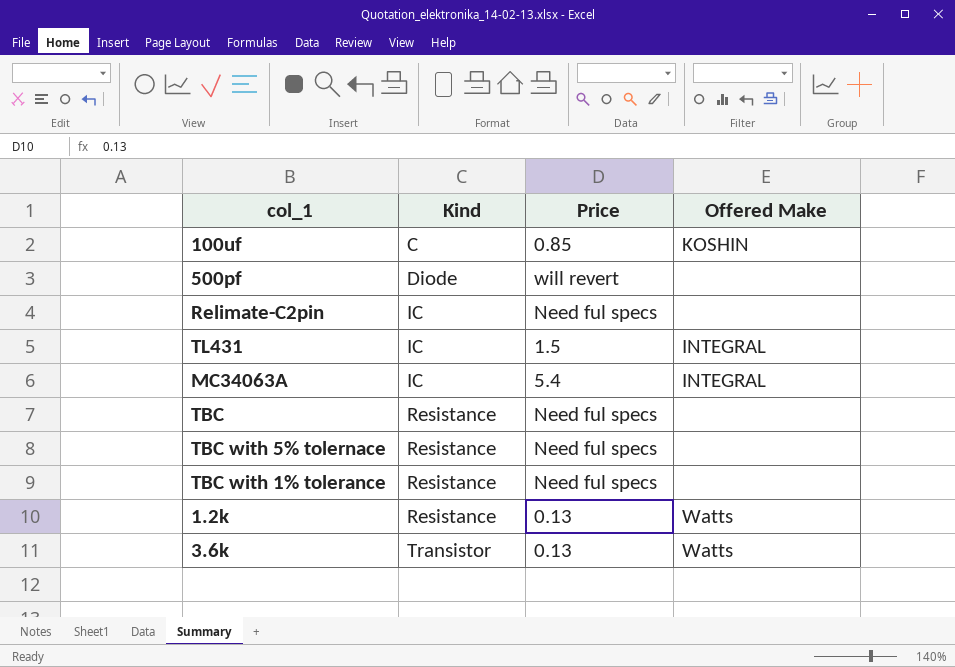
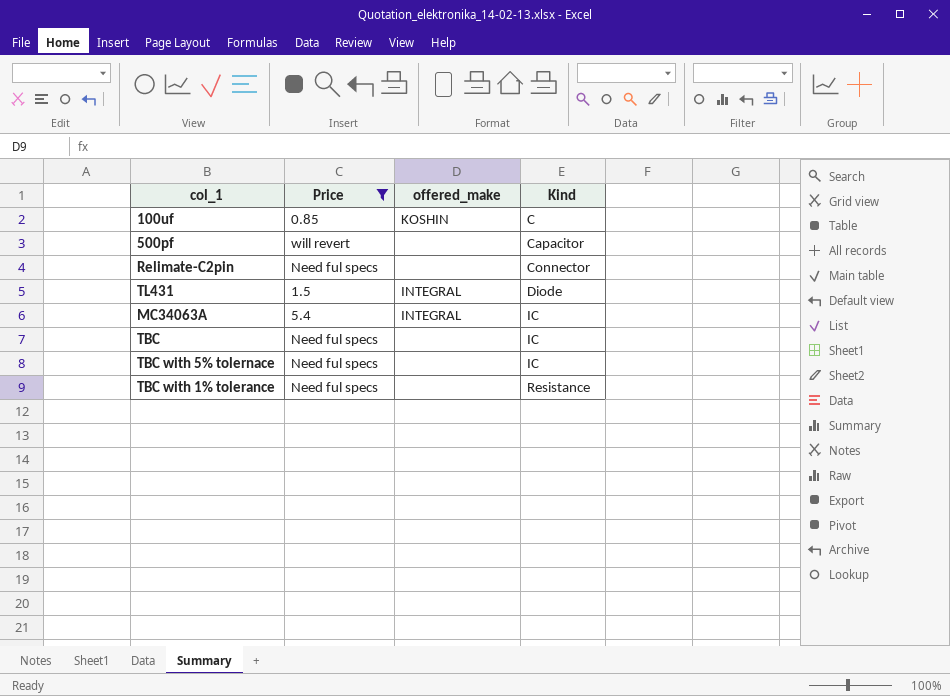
filter: none -> Price != 0.13
column name: Offered Make -> offered_make
column Kind | position: 2 -> 4
500pf | Kind: Diode -> Capacitor
Relimate-C2pin | Kind: IC -> Connector
TL431 | Kind: IC -> Diode
TBC | Kind: Resistance -> IC
TBC with 5% tolernace | Kind: Resistance -> IC

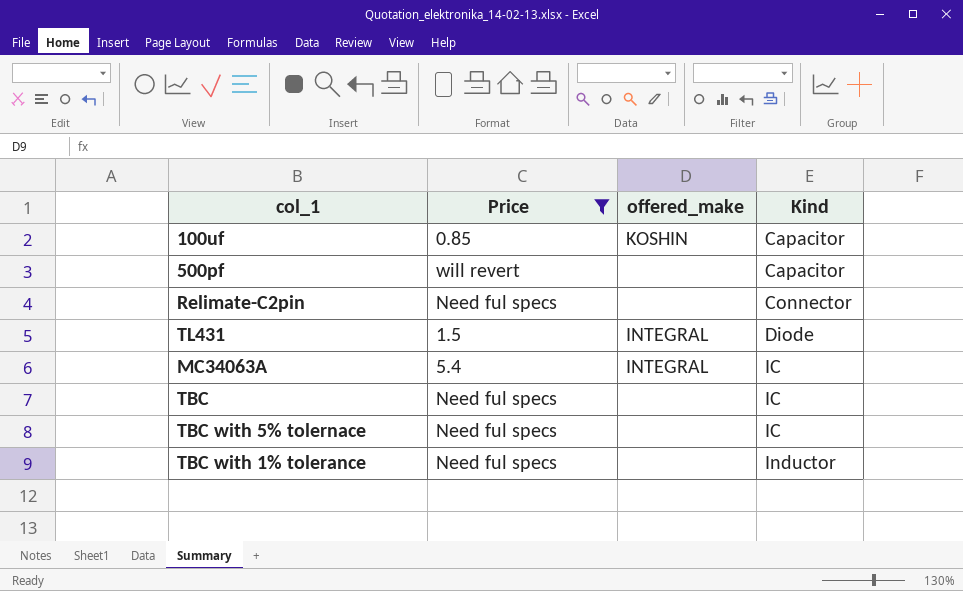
100uf | Kind: C -> Capacitor
TBC with 1% tolerance | Kind: Resistance -> Inductor

